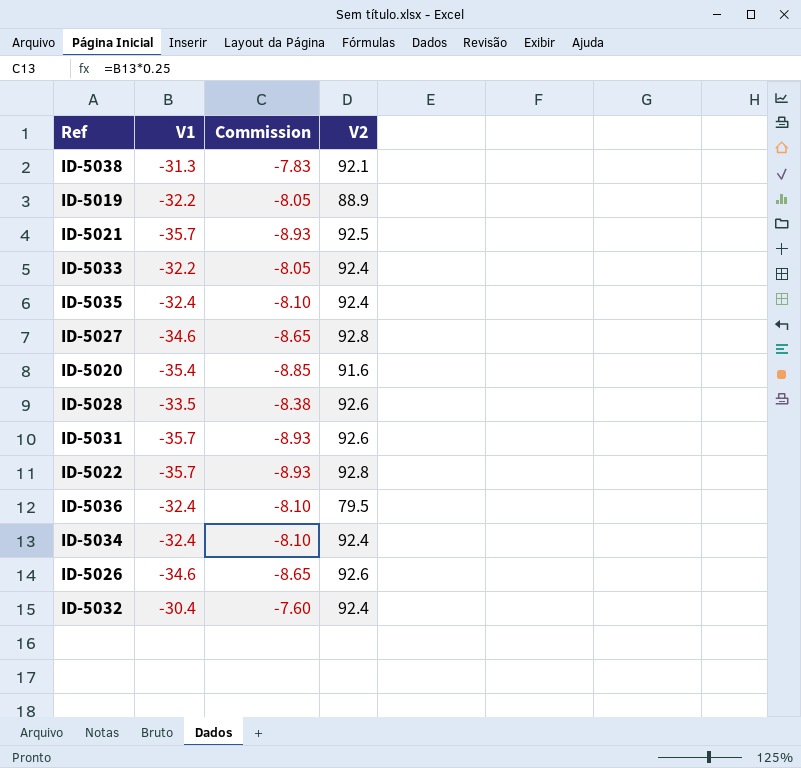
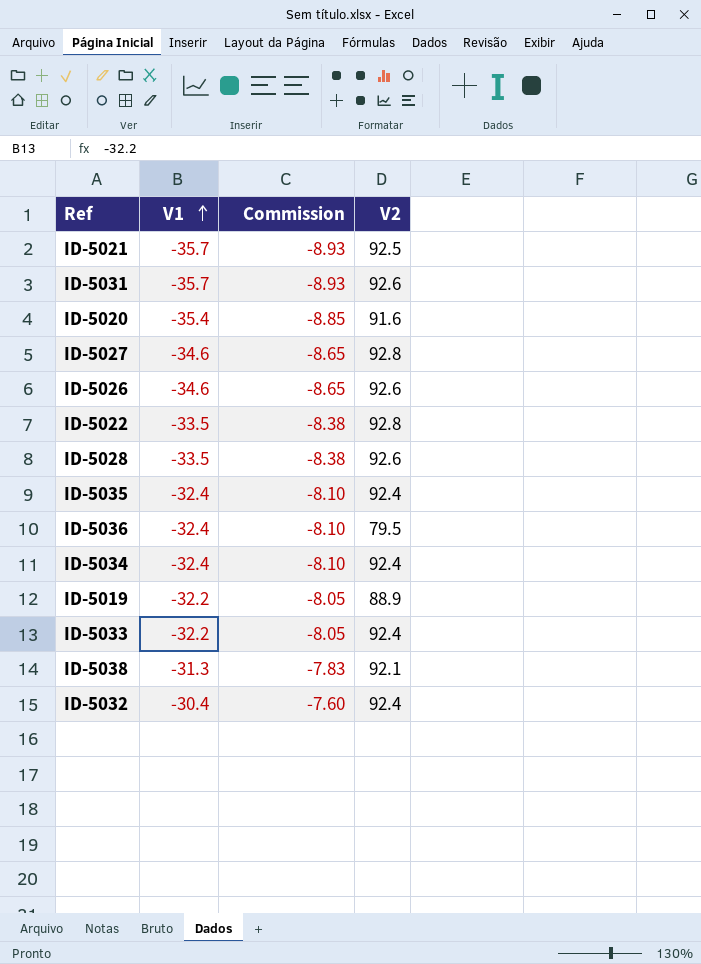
row order: none -> V1 ascending
ID-5022 | V1: -35.7 -> -33.5
ID-5022 | Commission: -8.93 -> -8.38

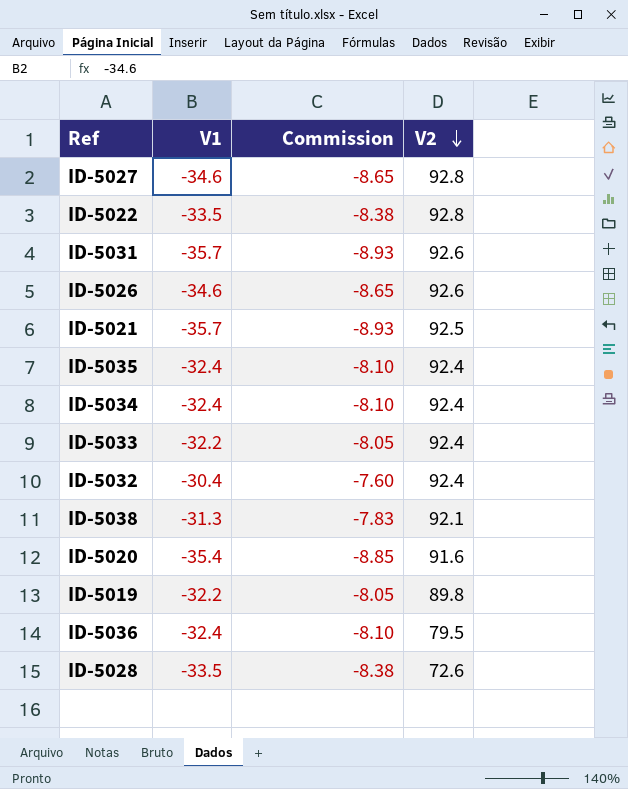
row order: V1 ascending -> V2 descending
ID-5019 | V2: 88.9 -> 89.8
ID-5028 | V2: 92.6 -> 72.6

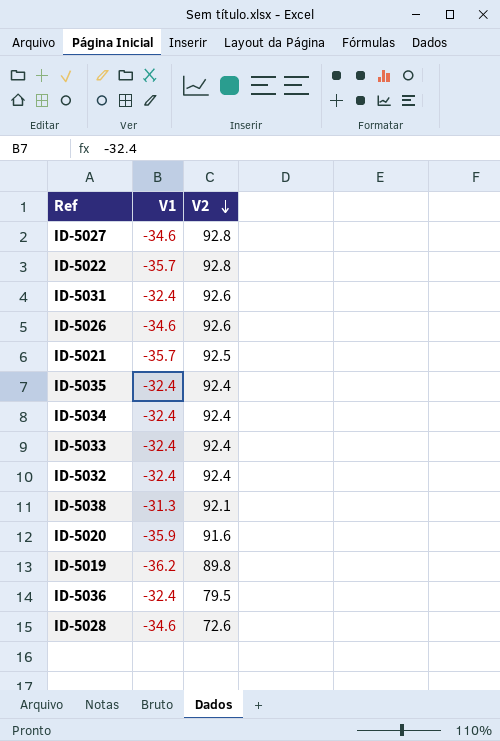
column Commission | formula: [V1] * 0.25 -> none
ID-5022 | V1: -33.5 -> -35.7
ID-5031 | V1: -35.7 -> -32.4
ID-5033 | V1: -32.2 -> -32.4
ID-5032 | V1: -30.4 -> -32.4
ID-5020 | V1: -35.4 -> -35.9
ID-5019 | V1: -32.2 -> -36.2
ID-5028 | V1: -33.5 -> -34.6

